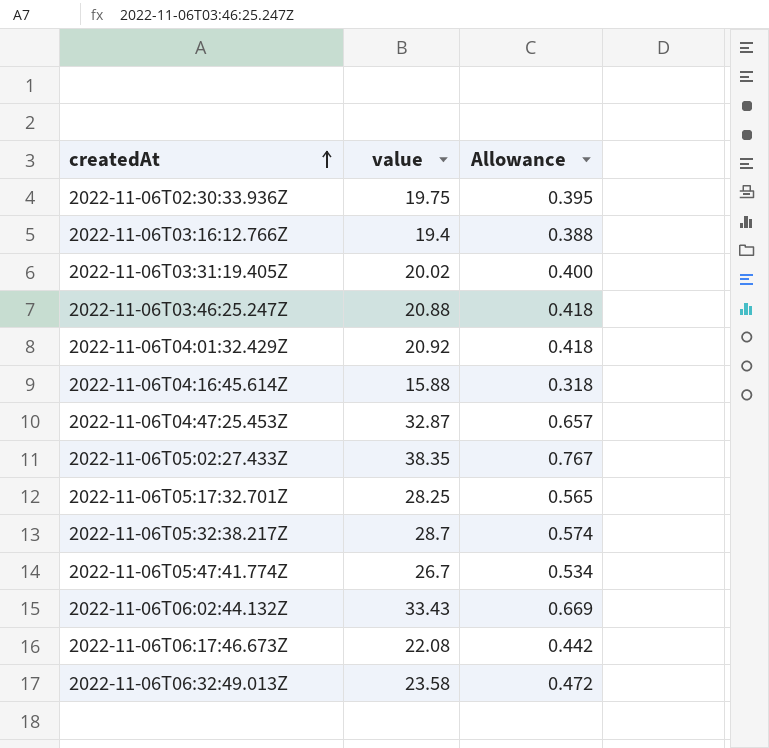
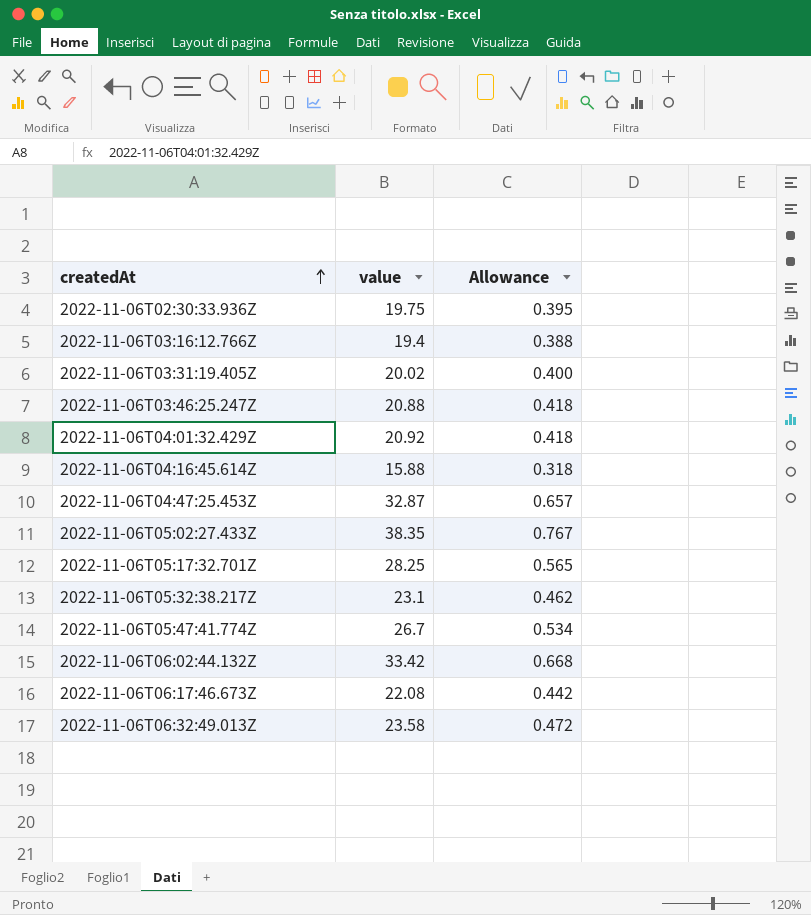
2022-11-06T05:32:38.217Z | value: 28.7 -> 23.1
2022-11-06T05:32:38.217Z | Allowance: 0.574 -> 0.462
2022-11-06T06:02:44.132Z | value: 33.43 -> 33.42
2022-11-06T06:02:44.132Z | Allowance: 0.669 -> 0.668

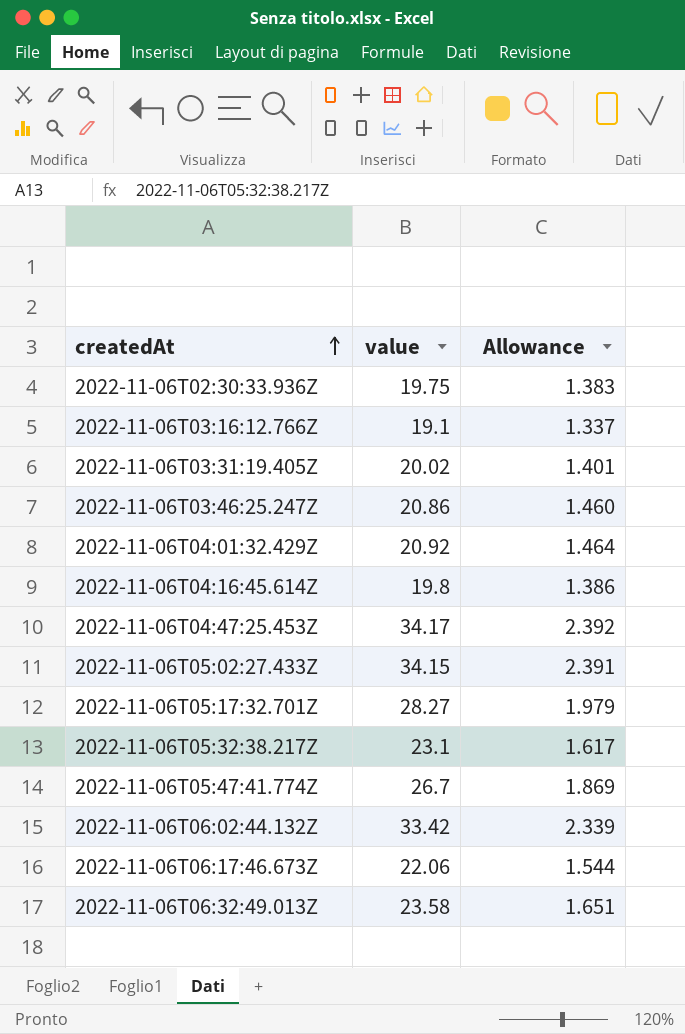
column Allowance | formula: [value] * 0.02 -> [value] * 0.07
2022-11-06T03:16:12.766Z | value: 19.4 -> 19.1
2022-11-06T03:46:25.247Z | value: 20.88 -> 20.86
2022-11-06T04:16:45.614Z | value: 15.88 -> 19.8
2022-11-06T04:47:25.453Z | value: 32.87 -> 34.17
2022-11-06T05:02:27.433Z | value: 38.35 -> 34.15
2022-11-06T05:17:32.701Z | value: 28.25 -> 28.27
2022-11-06T06:17:46.673Z | value: 22.08 -> 22.06

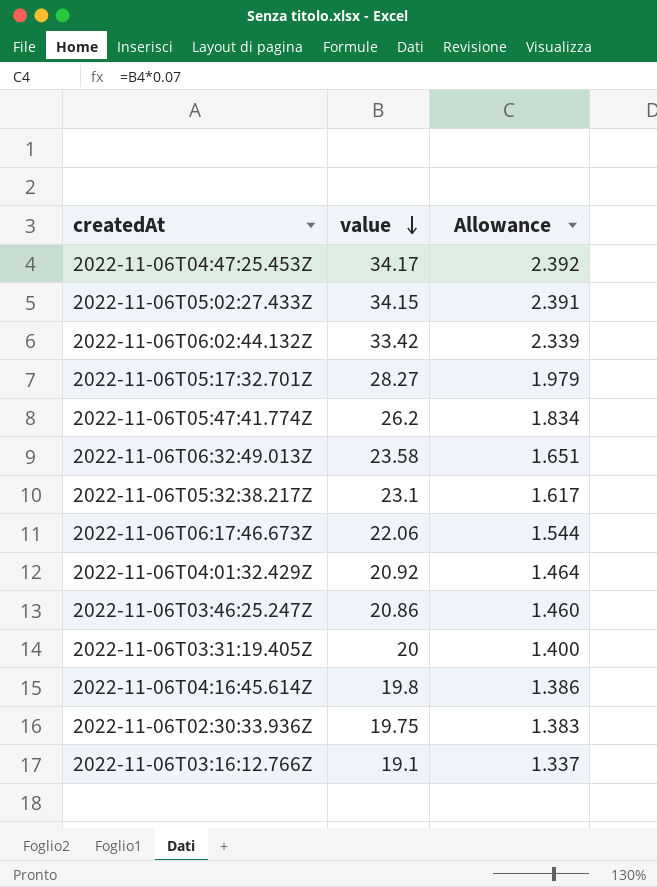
row order: createdAt ascending -> value descending
2022-11-06T05:47:41.774Z | value: 26.7 -> 26.2
2022-11-06T05:47:41.774Z | Allowance: 1.869 -> 1.834
2022-11-06T03:31:19.405Z | value: 20.02 -> 20
2022-11-06T03:31:19.405Z | Allowance: 1.401 -> 1.400

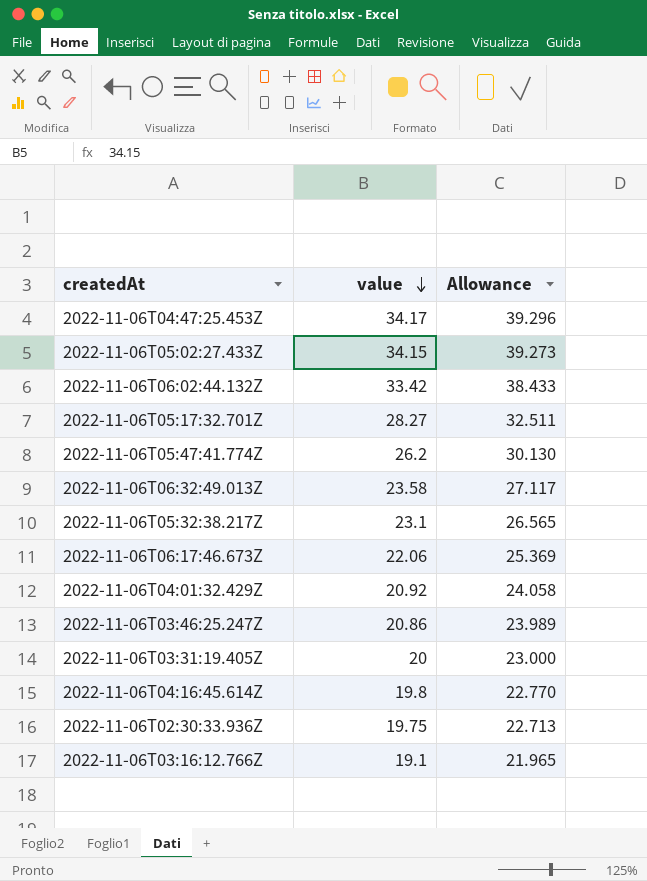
column Allowance | formula: [value] * 0.07 -> [value] * 1.15

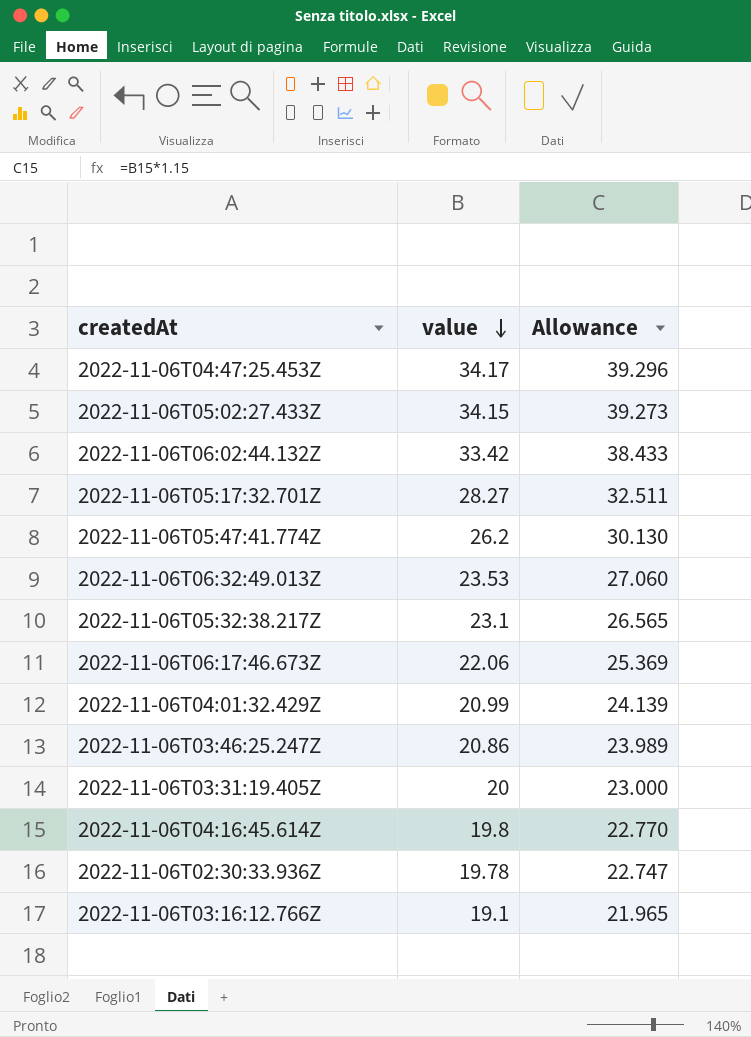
2022-11-06T06:32:49.013Z | value: 23.58 -> 23.53
2022-11-06T06:32:49.013Z | Allowance: 27.117 -> 27.060
2022-11-06T04:01:32.429Z | value: 20.92 -> 20.99
2022-11-06T04:01:32.429Z | Allowance: 24.058 -> 24.139
2022-11-06T02:30:33.936Z | value: 19.75 -> 19.78
2022-11-06T02:30:33.936Z | Allowance: 22.713 -> 22.747

